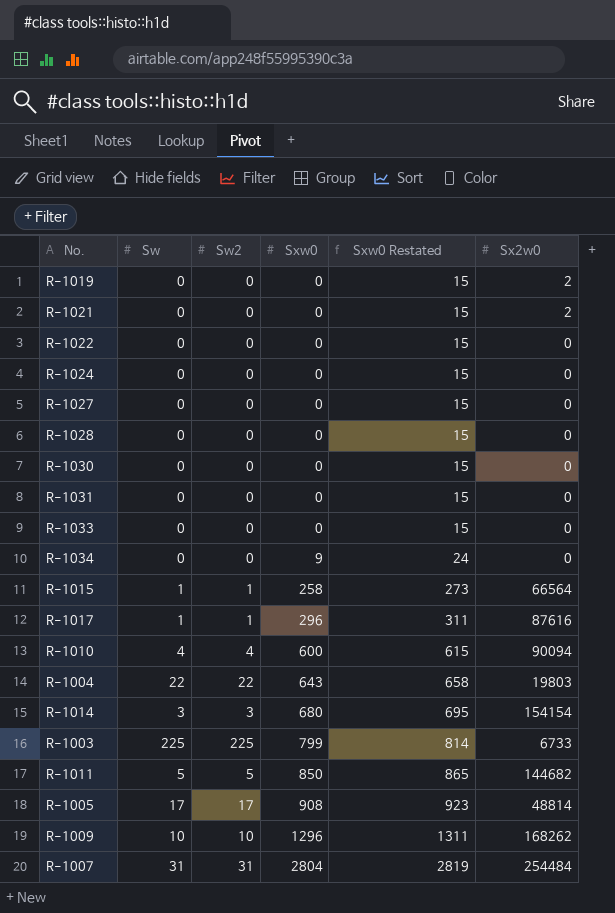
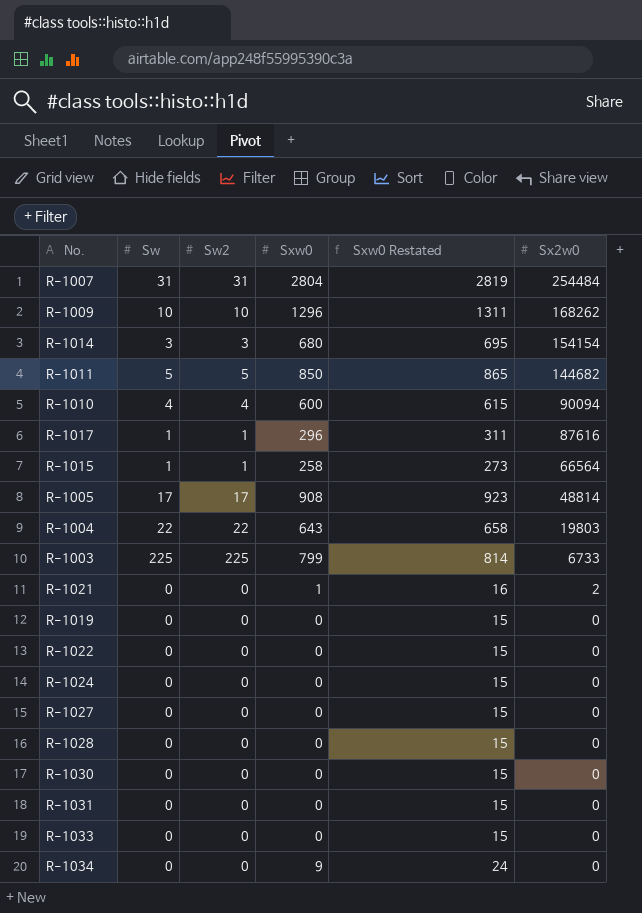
row order: Sxw0 ascending -> Sx2w0 descending
R-1021 | Sxw0: 0 -> 1
R-1021 | Sxw0 Restated: 15 -> 16
R-1019 | Sx2w0: 2 -> 0

